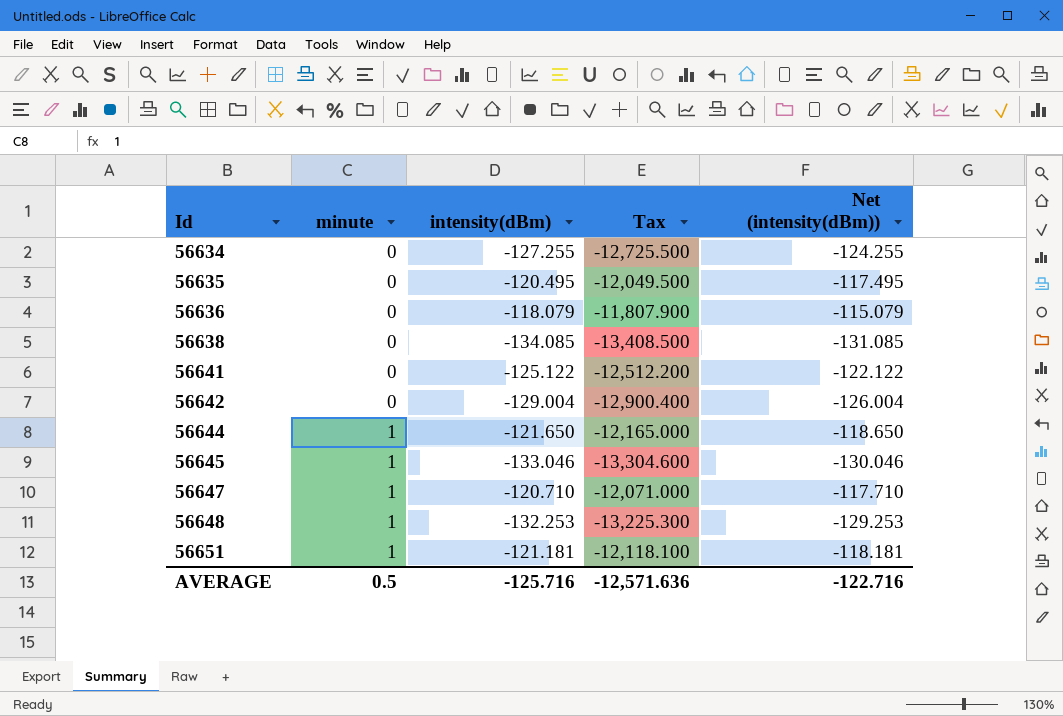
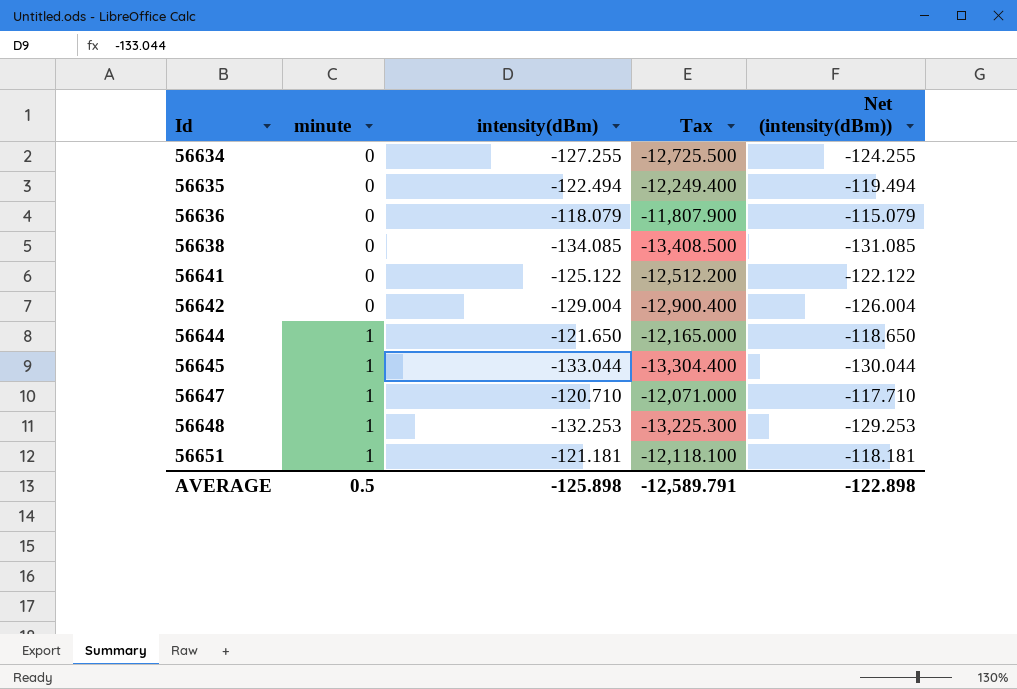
56635 | intensity(dBm): -120.495 -> -122.494
56635 | Tax: -12,049.500 -> -12,249.400
56635 | Net (intensity(dBm)): -117.495 -> -119.494
56645 | intensity(dBm): -133.046 -> -133.044
56645 | Tax: -13,304.600 -> -13,304.400
56645 | Net (intensity(dBm)): -130.046 -> -130.044
AVERAGE | intensity(dBm): -125.716 -> -125.898
AVERAGE | Tax: -12,571.636 -> -12,589.791
AVERAGE | Net (intensity(dBm)): -122.716 -> -122.898

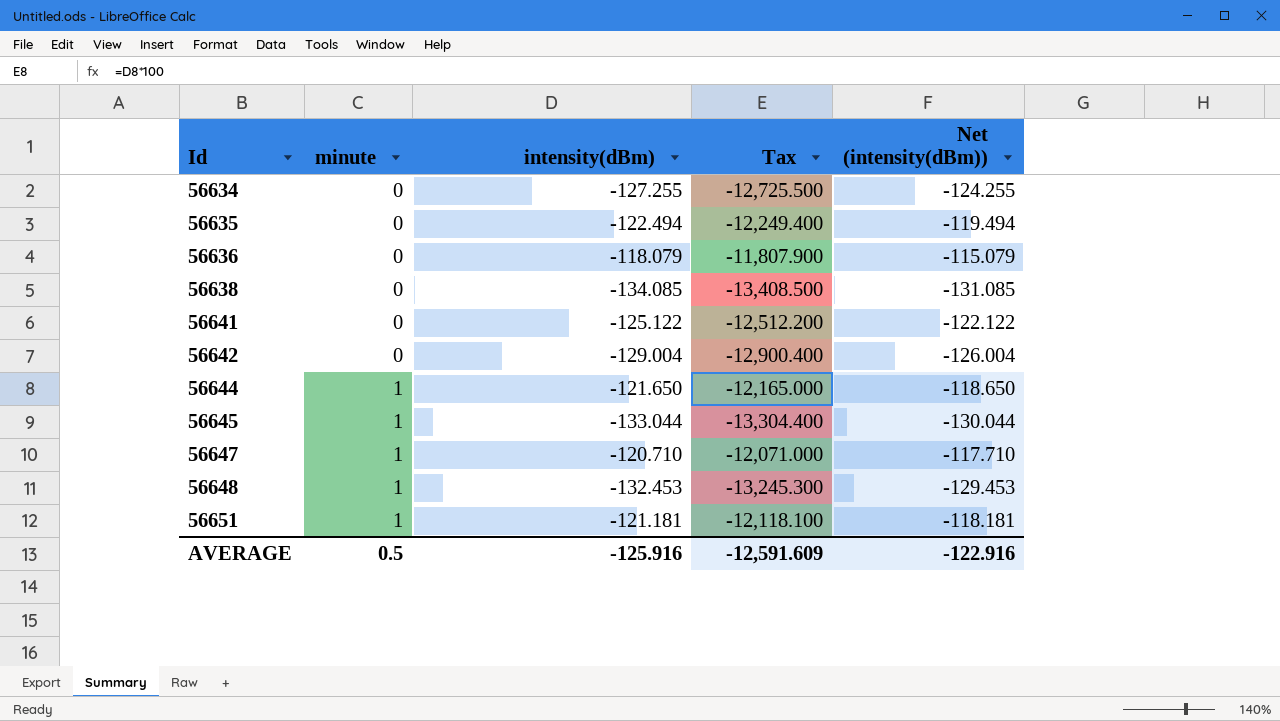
56648 | intensity(dBm): -132.253 -> -132.453
56648 | Tax: -13,225.300 -> -13,245.300
56648 | Net (intensity(dBm)): -129.253 -> -129.453
AVERAGE | intensity(dBm): -125.898 -> -125.916
AVERAGE | Tax: -12,589.791 -> -12,591.609
AVERAGE | Net (intensity(dBm)): -122.898 -> -122.916

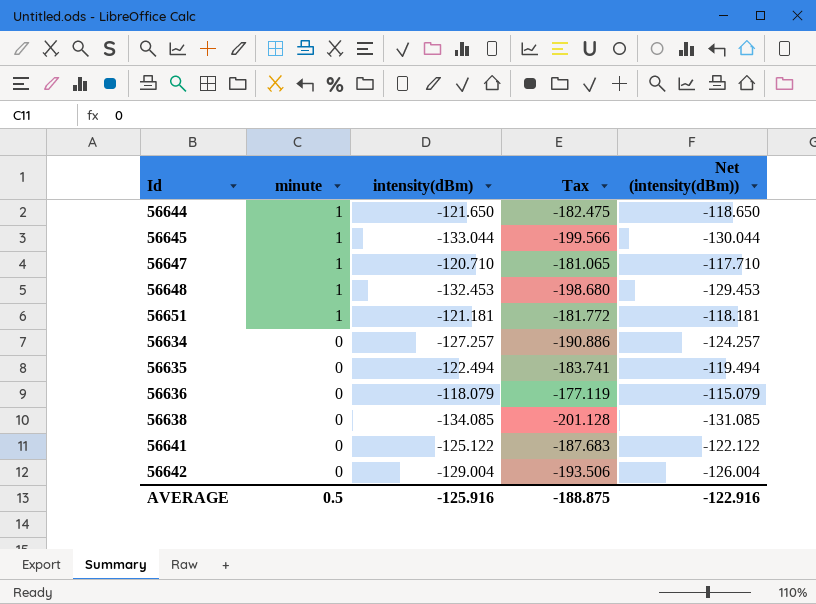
row order: Id ascending -> minute descending
column Tax | formula: [intensity(dBm)] * 100 -> [intensity(dBm)] * 1.5
56634 | intensity(dBm): -127.255 -> -127.257
56634 | Net (intensity(dBm)): -124.255 -> -124.257
AVERAGE | Tax: -12,591.609 -> -188.875

